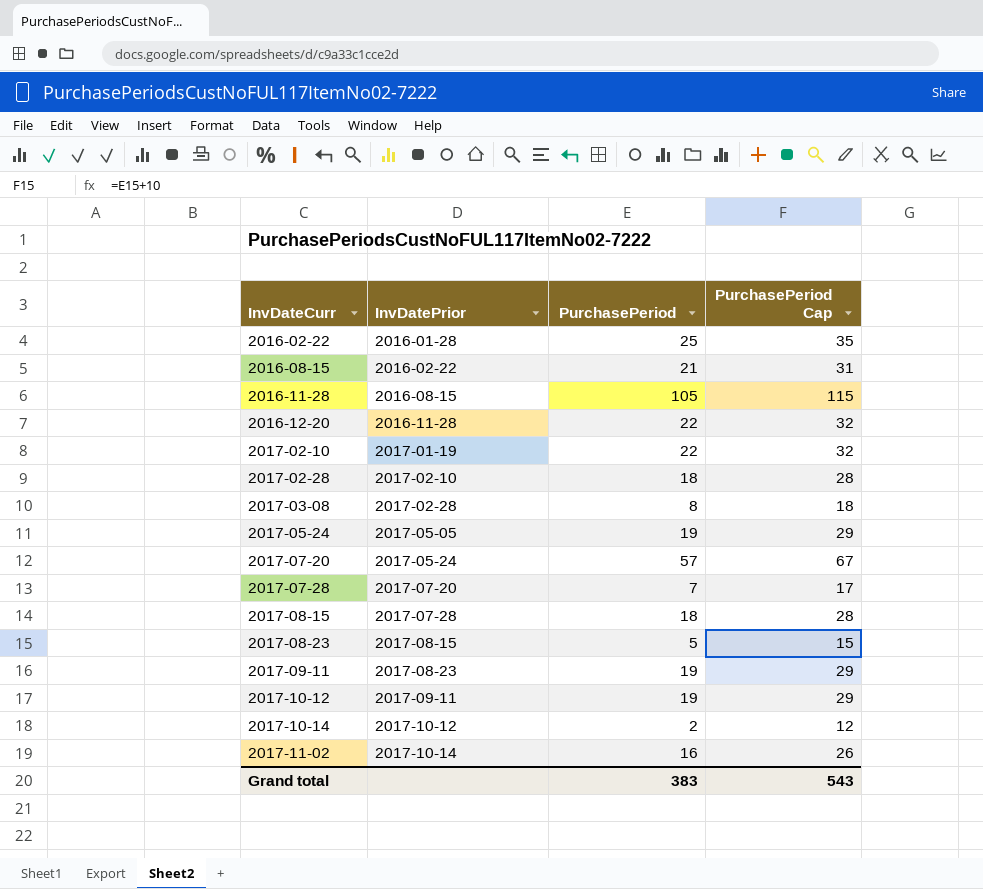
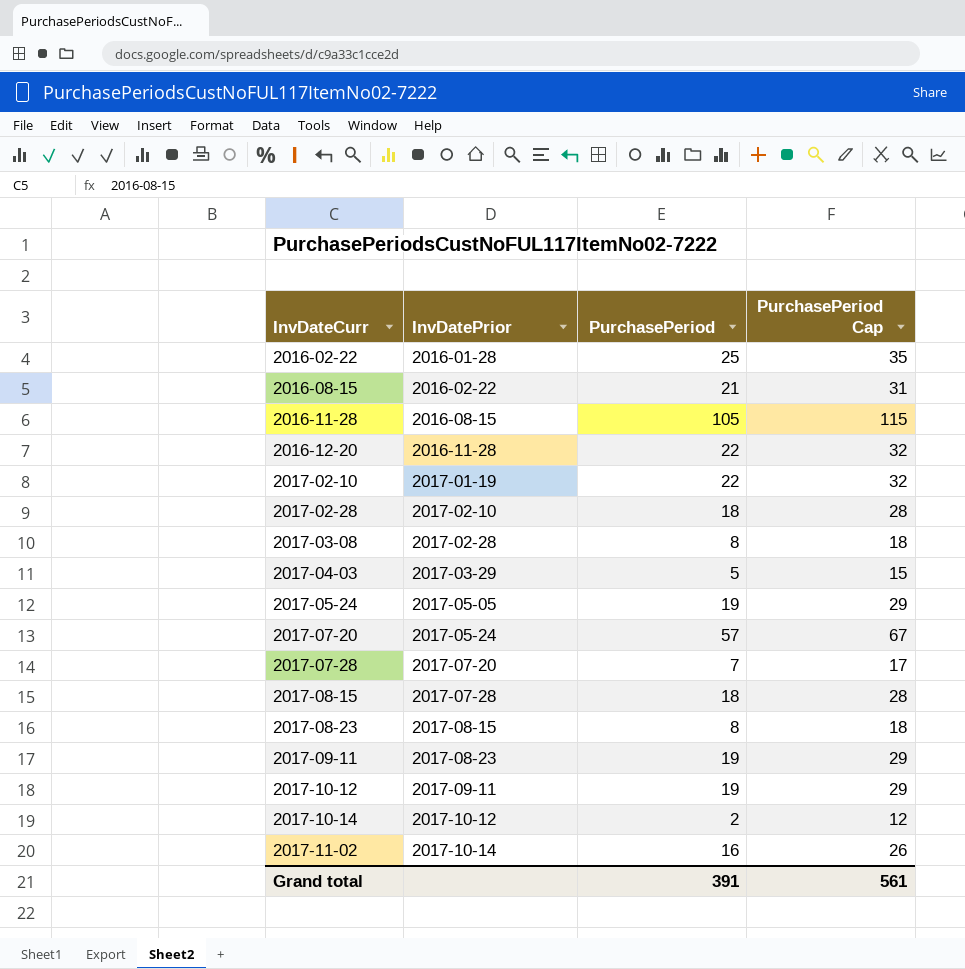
row 2017-04-03: none -> 2017-03-29 | 5 | 15
2017-08-23 | PurchasePeriod: 5 -> 8
2017-08-23 | PurchasePeriod Cap: 15 -> 18
Grand total | PurchasePeriod: 383 -> 391
Grand total | PurchasePeriod Cap: 543 -> 561

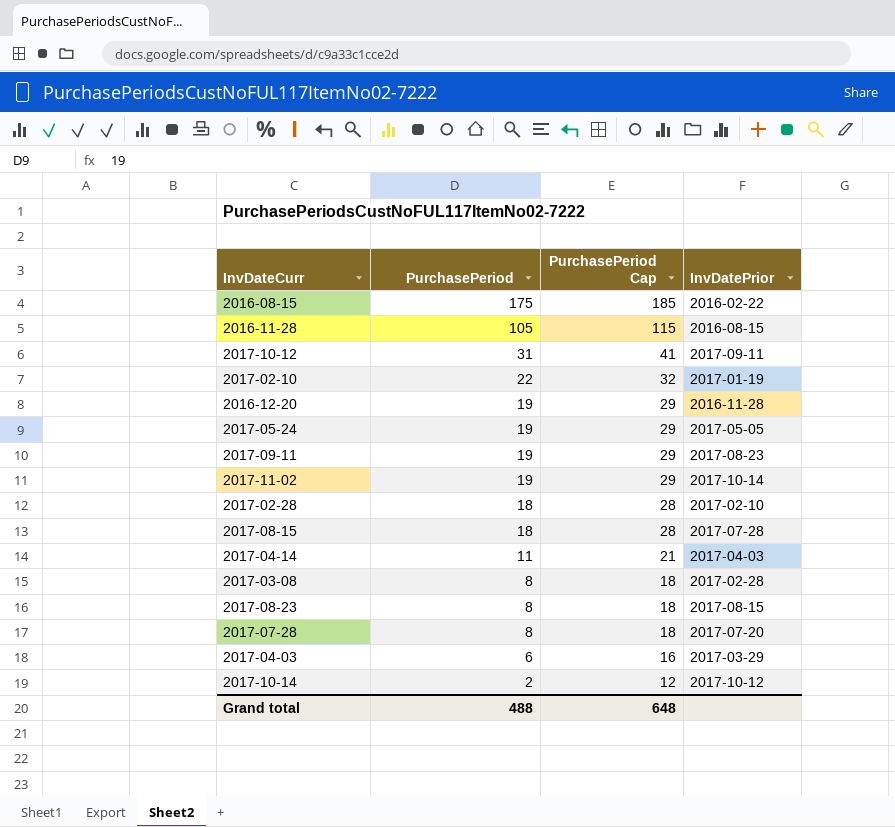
row order: InvDateCurr ascending -> PurchasePeriod descending
column InvDatePrior | position: 2 -> 4
row 2016-02-22: 2016-01-28 | 25 | 35 -> none
row 2017-07-20: 2017-05-24 | 57 | 67 -> none
2016-08-15 | PurchasePeriod: 21 -> 175
2016-08-15 | PurchasePeriod Cap: 31 -> 185
2017-10-12 | PurchasePeriod: 19 -> 31
2017-10-12 | PurchasePeriod Cap: 29 -> 41
2016-12-20 | PurchasePeriod: 22 -> 19
2016-12-20 | PurchasePeriod Cap: 32 -> 29
2017-11-02 | PurchasePeriod: 16 -> 19
2017-11-02 | PurchasePeriod Cap: 26 -> 29
row 2017-04-14: none -> 11 | 21 | 2017-04-03
2017-07-28 | PurchasePeriod: 7 -> 8
2017-07-28 | PurchasePeriod Cap: 17 -> 18
2017-04-03 | PurchasePeriod: 5 -> 6
2017-04-03 | PurchasePeriod Cap: 15 -> 16
Grand total | PurchasePeriod: 391 -> 488
Grand total | PurchasePeriod Cap: 561 -> 648

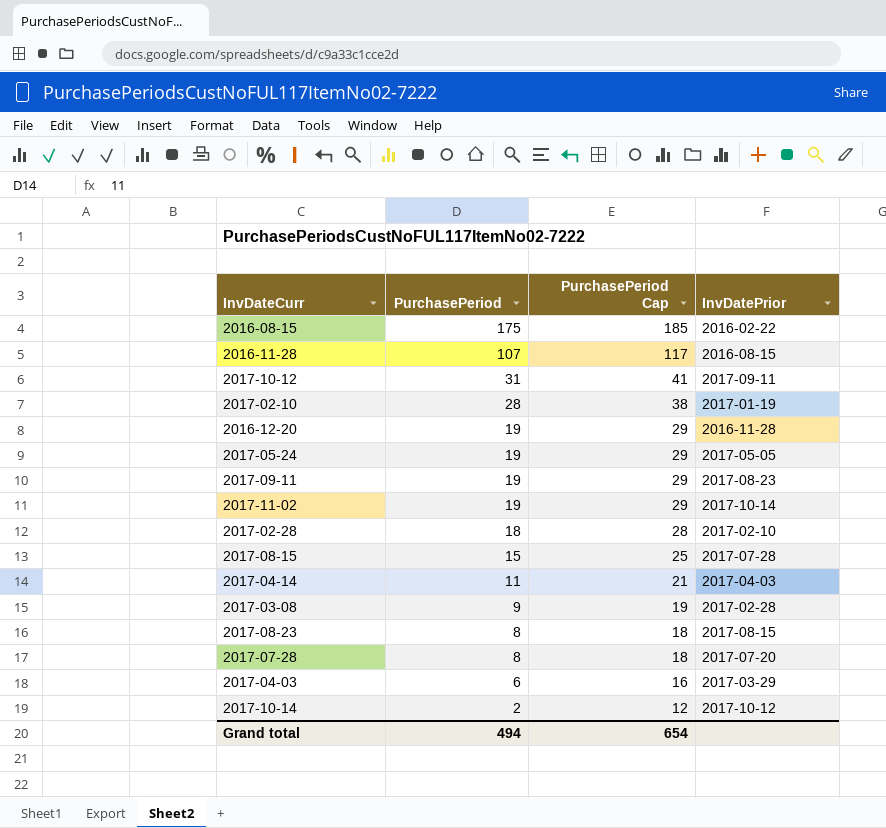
2016-11-28 | PurchasePeriod: 105 -> 107
2016-11-28 | PurchasePeriod Cap: 115 -> 117
2017-02-10 | PurchasePeriod: 22 -> 28
2017-02-10 | PurchasePeriod Cap: 32 -> 38
2017-08-15 | PurchasePeriod: 18 -> 15
2017-08-15 | PurchasePeriod Cap: 28 -> 25
2017-03-08 | PurchasePeriod: 8 -> 9
2017-03-08 | PurchasePeriod Cap: 18 -> 19
Grand total | PurchasePeriod: 488 -> 494
Grand total | PurchasePeriod Cap: 648 -> 654

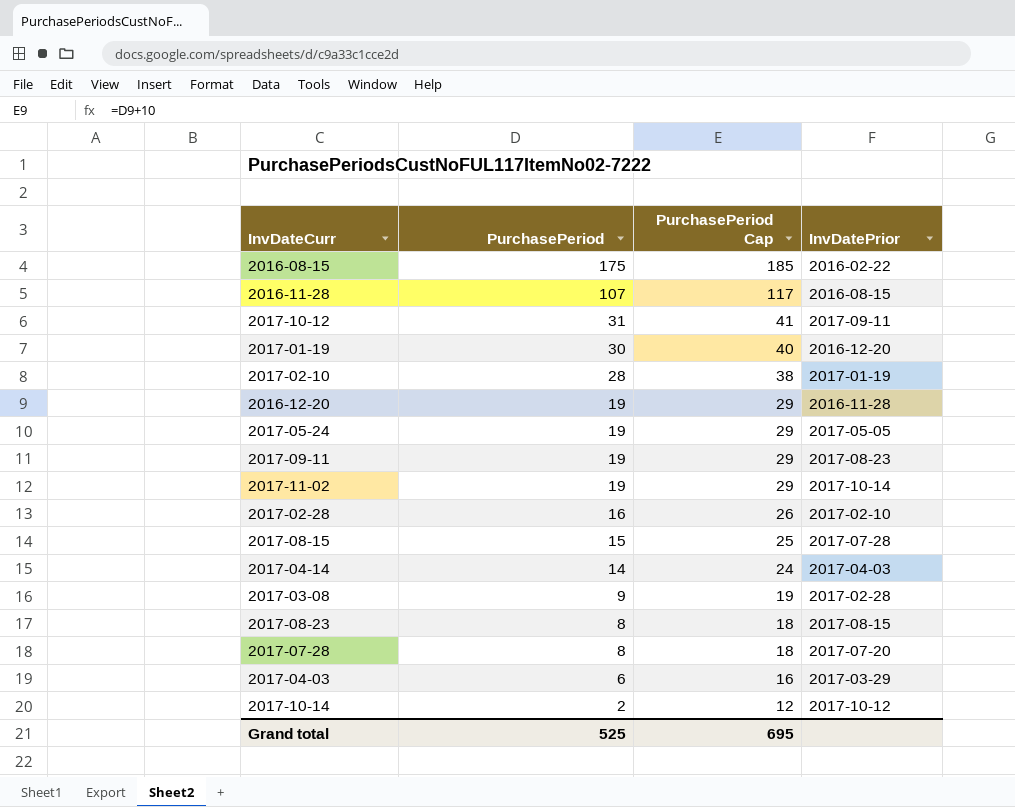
row 2017-01-19: none -> 30 | 40 | 2016-12-20
2017-02-28 | PurchasePeriod: 18 -> 16
2017-02-28 | PurchasePeriod Cap: 28 -> 26
2017-04-14 | PurchasePeriod: 11 -> 14
2017-04-14 | PurchasePeriod Cap: 21 -> 24
Grand total | PurchasePeriod: 494 -> 525
Grand total | PurchasePeriod Cap: 654 -> 695

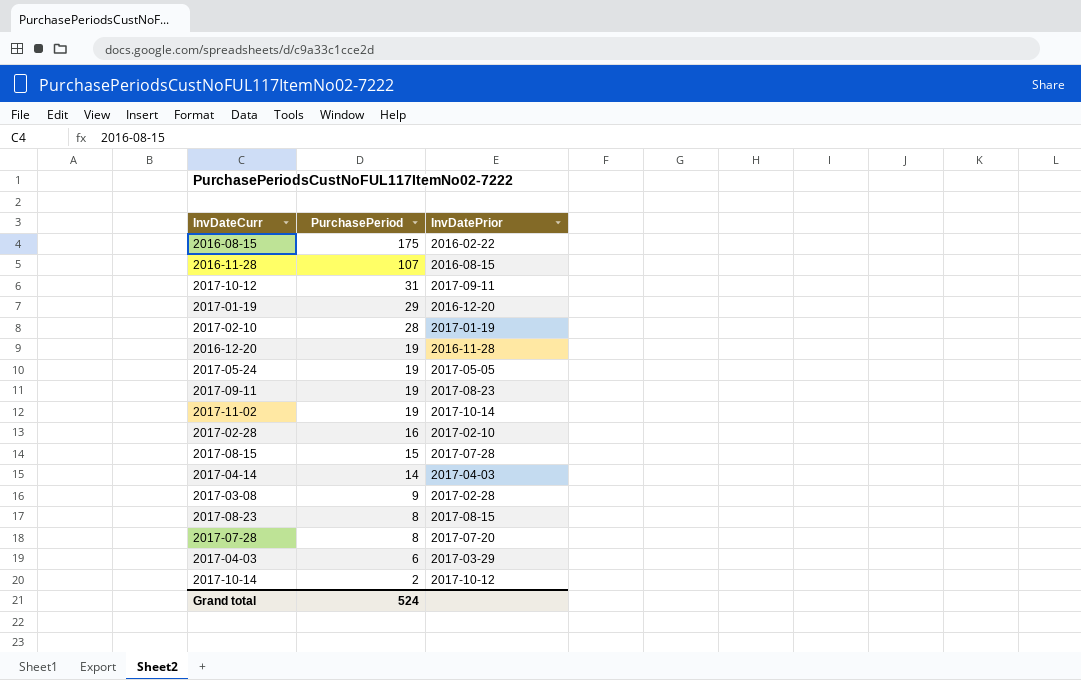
column PurchasePeriod Cap | formula: [PurchasePeriod] + 10 -> none
2017-01-19 | PurchasePeriod: 30 -> 29
Grand total | PurchasePeriod: 525 -> 524

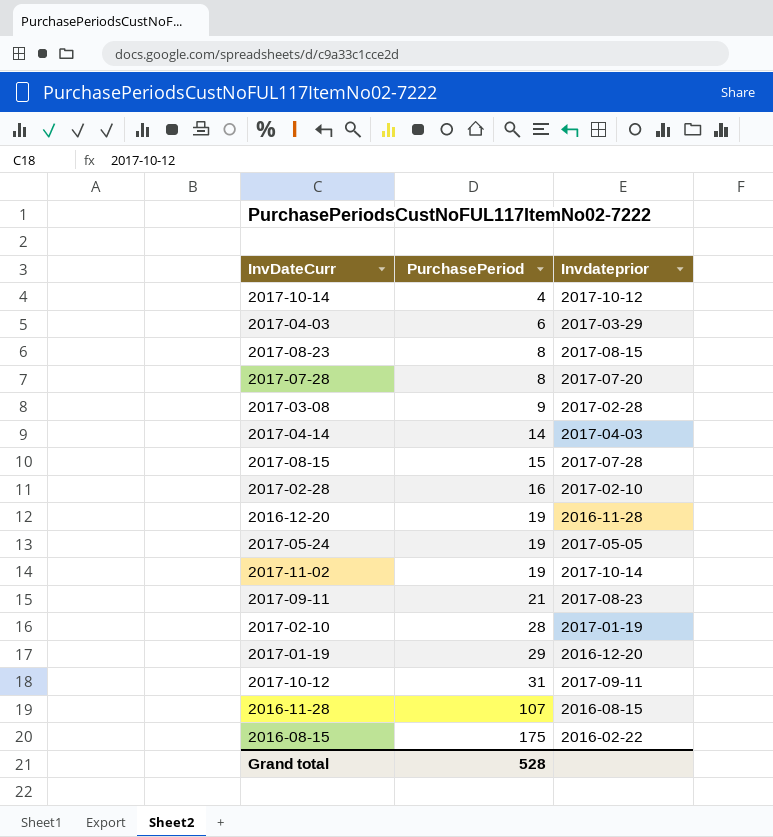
row order: PurchasePeriod descending -> PurchasePeriod ascending
column name: InvDatePrior -> Invdateprior
2017-10-14 | PurchasePeriod: 2 -> 4
2017-09-11 | PurchasePeriod: 19 -> 21
Grand total | PurchasePeriod: 524 -> 528

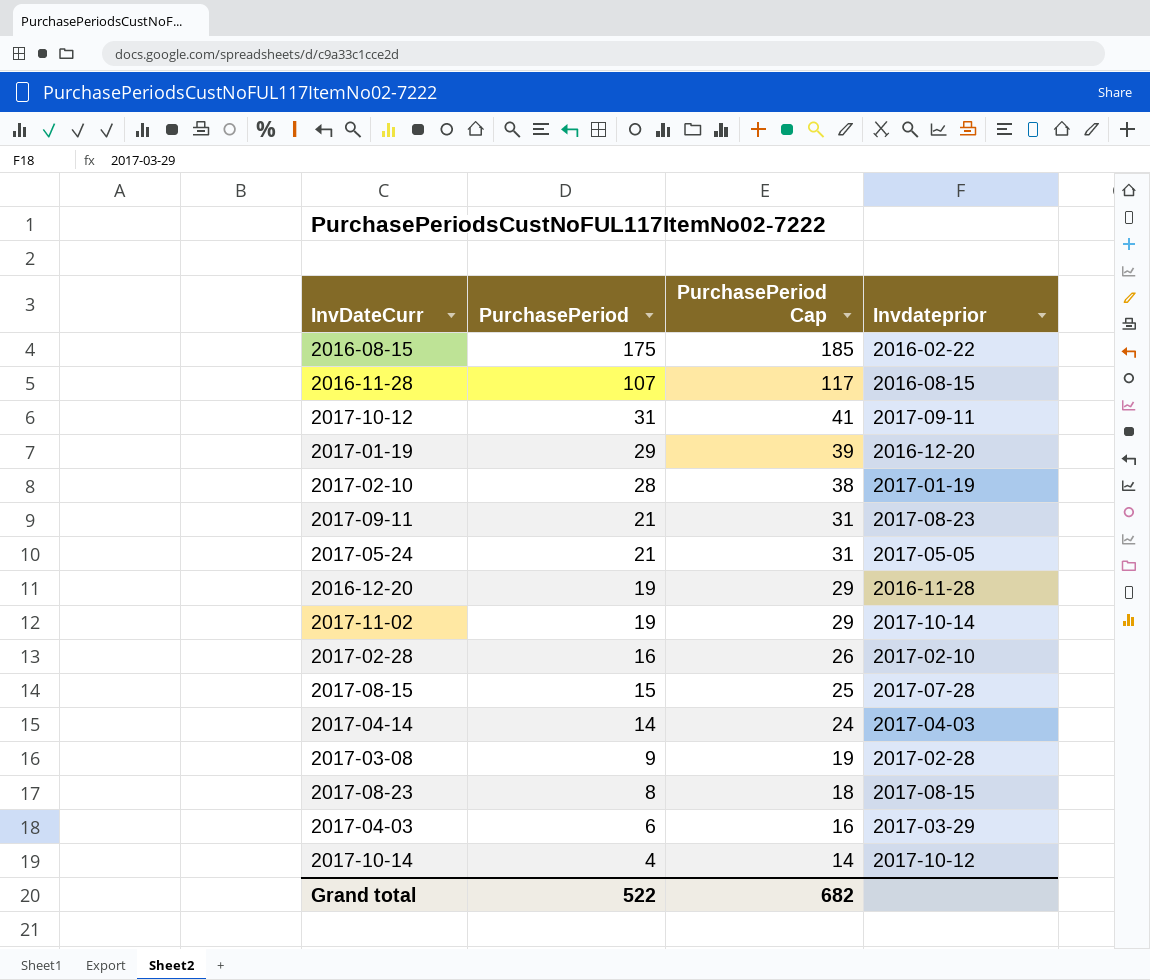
row order: PurchasePeriod ascending -> PurchasePeriod descending
column PurchasePeriod Cap | formula: none -> [PurchasePeriod] + 10
row 2017-07-28: 8 | 2017-07-20 -> none
2017-05-24 | PurchasePeriod: 19 -> 21
Grand total | PurchasePeriod: 528 -> 522

